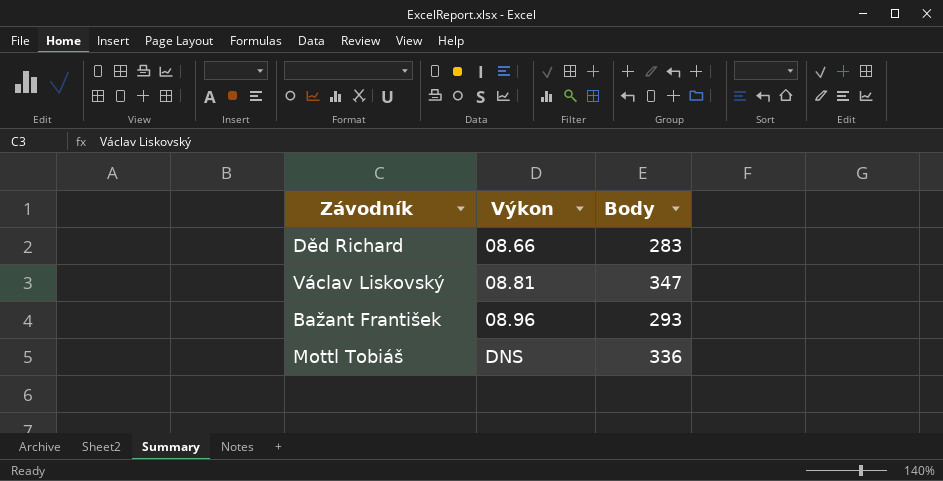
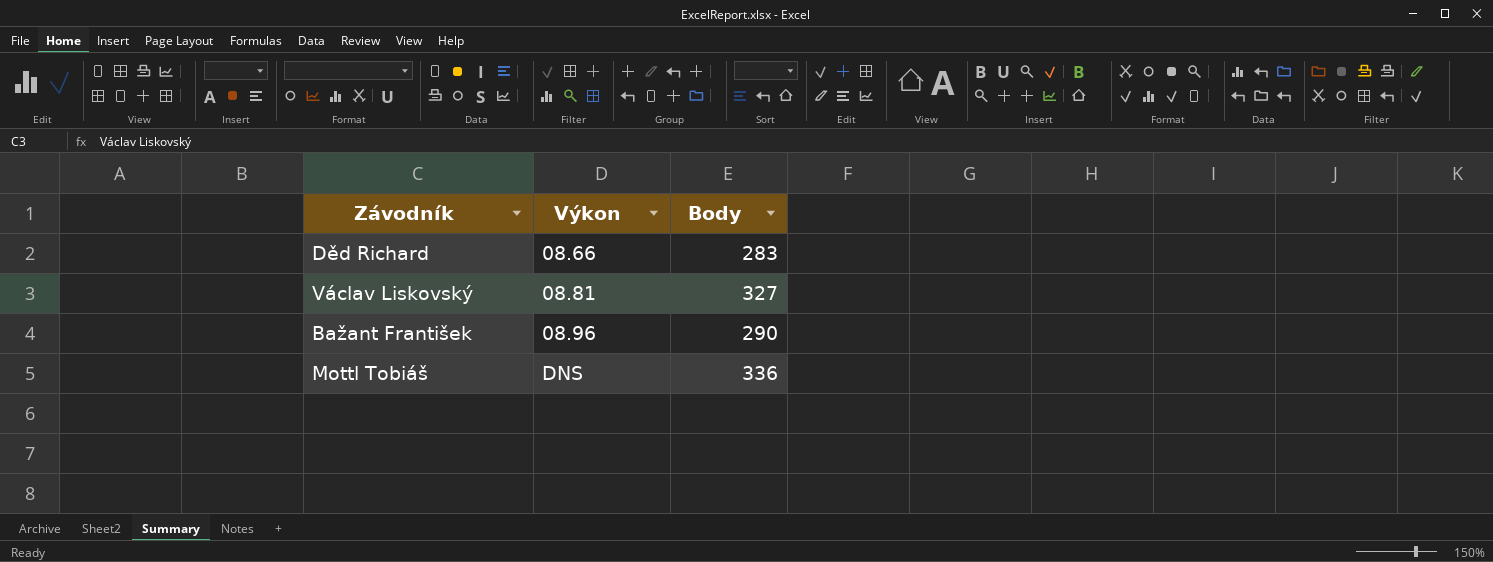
Václav Liskovský | Body: 347 -> 327
Bažant František | Body: 293 -> 290

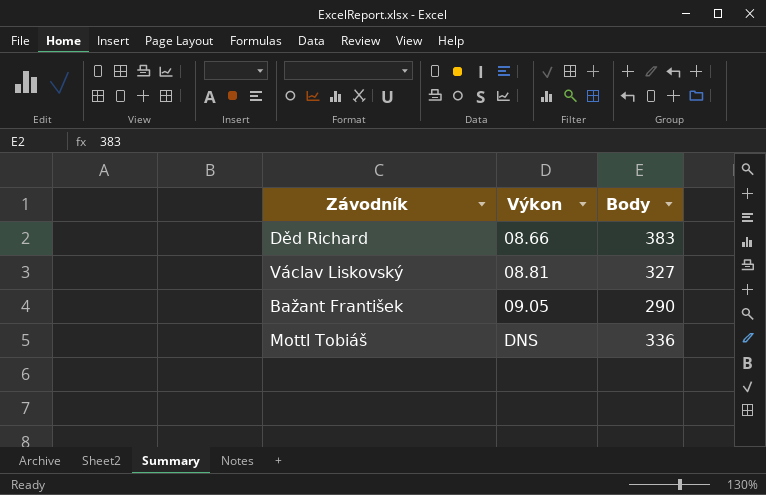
Děd Richard | Body: 283 -> 383
Bažant František | Výkon: 08.96 -> 09.05

